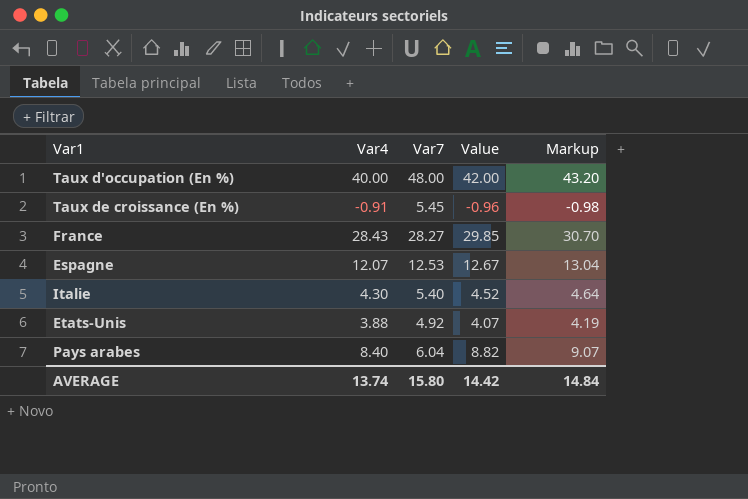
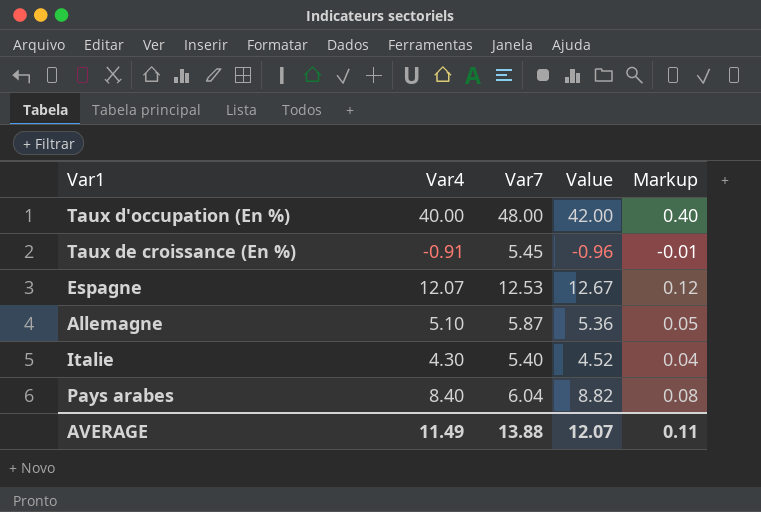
column Markup | formula: [Var4] * 1.08 -> [Var4] * 0.01
row France: 28.43 | 28.27 | 29.85 | 30.70 -> none
row Etats-Unis: 3.88 | 4.92 | 4.07 | 4.19 -> none
row Allemagne: none -> 5.10 | 5.87 | 5.36 | 0.05
AVERAGE | Var4: 13.74 -> 11.49
AVERAGE | Var7: 15.80 -> 13.88
AVERAGE | Value: 14.42 -> 12.07
AVERAGE | Markup: 14.84 -> 0.11

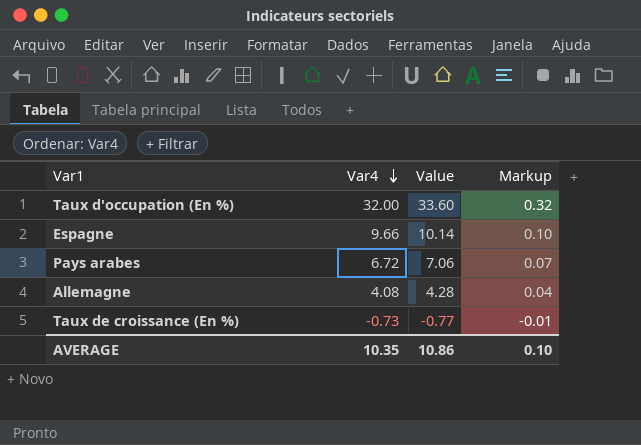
row order: none -> Var4 descending
column Var7 | position: 3 -> none
row Italie: 4.30 | 5.40 | 4.52 | 0.04 -> none
Taux d'occupation (En %) | Var4: 40.00 -> 32.00
Taux d'occupation (En %) | Value: 42.00 -> 33.60
Taux d'occupation (En %) | Markup: 0.40 -> 0.32
Espagne | Var4: 12.07 -> 9.66
Espagne | Value: 12.67 -> 10.14
Espagne | Markup: 0.12 -> 0.10
Pays arabes | Var4: 8.40 -> 6.72
Pays arabes | Value: 8.82 -> 7.06
Pays arabes | Markup: 0.08 -> 0.07
Allemagne | Var4: 5.10 -> 4.08
Allemagne | Value: 5.36 -> 4.28
Allemagne | Markup: 0.05 -> 0.04
Taux de croissance (En %) | Var4: -0.91 -> -0.73
Taux de croissance (En %) | Value: -0.96 -> -0.77
AVERAGE | Var4: 11.49 -> 10.35
AVERAGE | Value: 12.07 -> 10.86
AVERAGE | Markup: 0.11 -> 0.10

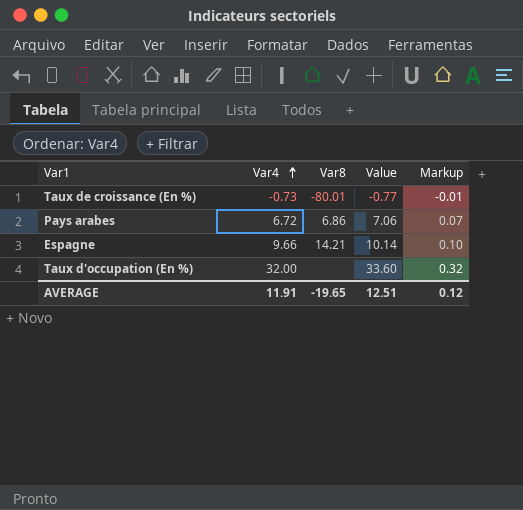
row order: Var4 descending -> Var4 ascending
column Var8 | position: none -> 3
row Allemagne: 4.08 | 4.28 | 0.04 -> none
AVERAGE | Var4: 10.35 -> 11.91
AVERAGE | Value: 10.86 -> 12.51
AVERAGE | Markup: 0.10 -> 0.12

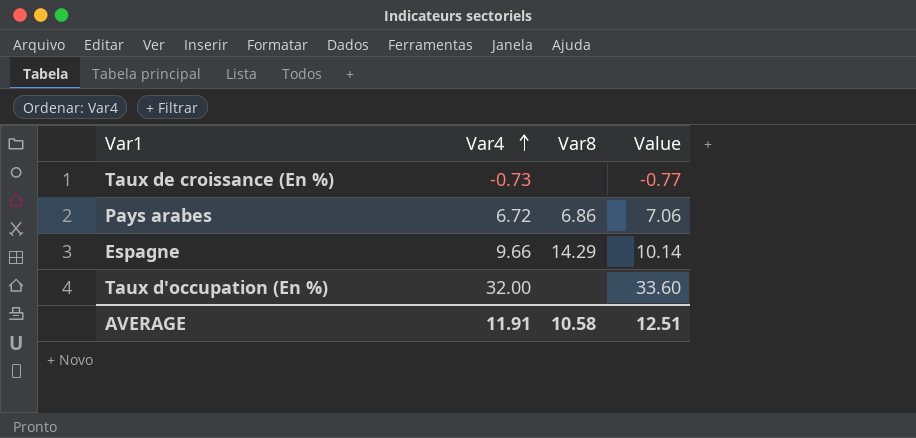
column Markup | formula: [Var4] * 0.01 -> none
Taux de croissance (En %) | Var8: -80.01 -> none
Espagne | Var8: 14.21 -> 14.29
AVERAGE | Var8: -19.65 -> 10.58

